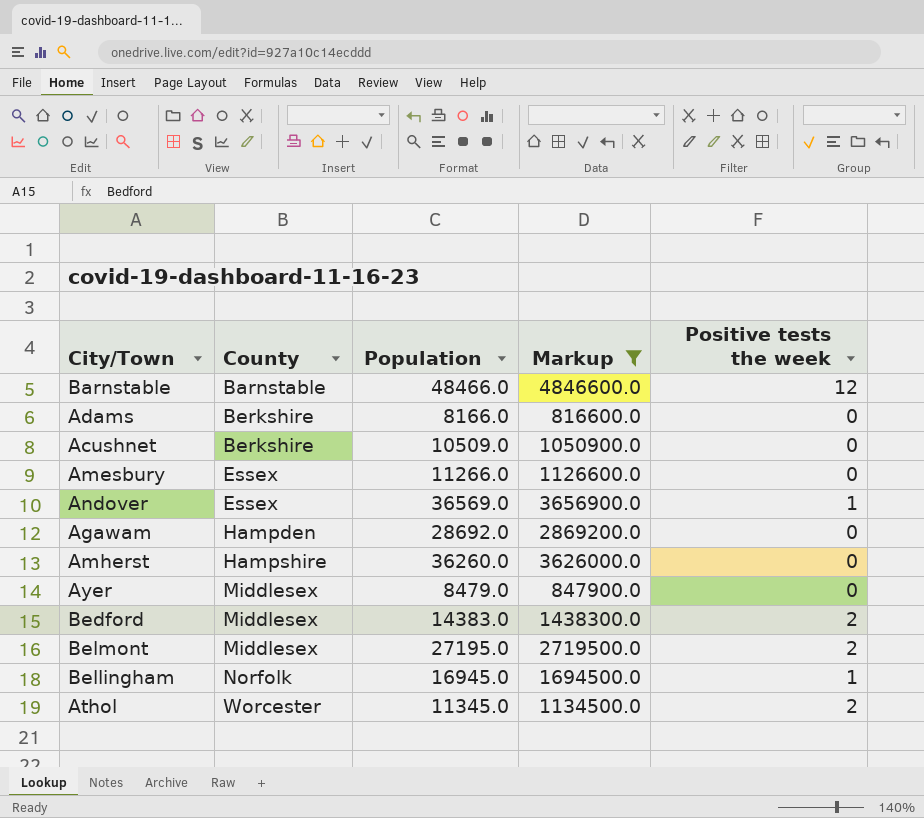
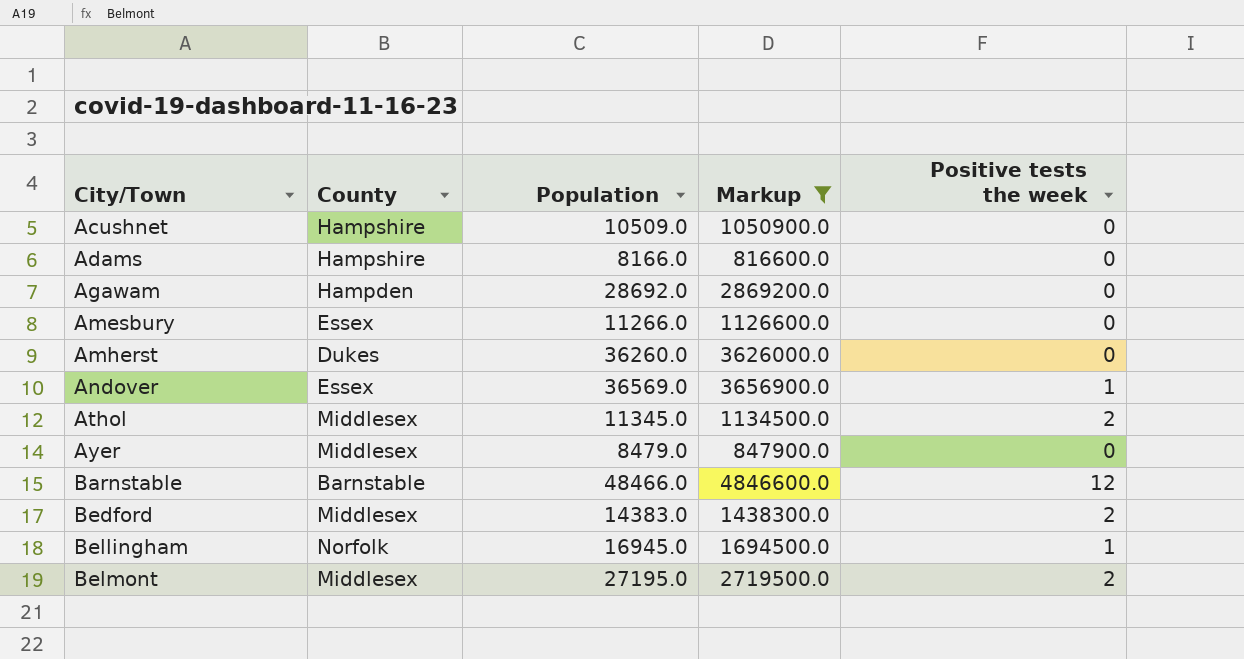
row order: County ascending -> City/Town ascending
Acushnet | County: Berkshire -> Hampshire
Adams | County: Berkshire -> Hampshire
Amherst | County: Hampshire -> Dukes
Athol | County: Worcester -> Middlesex

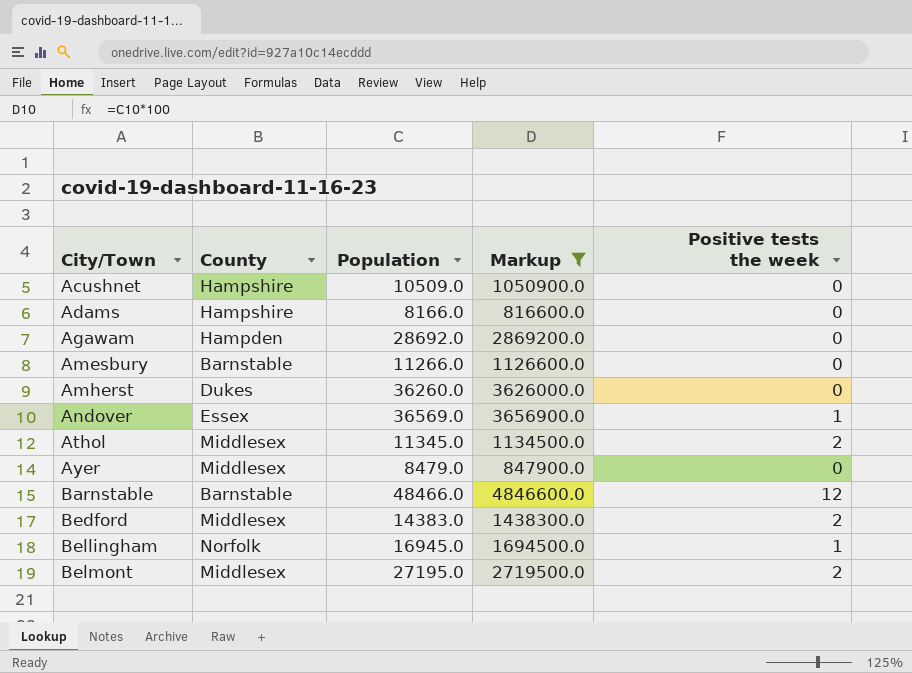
Amesbury | County: Essex -> Barnstable

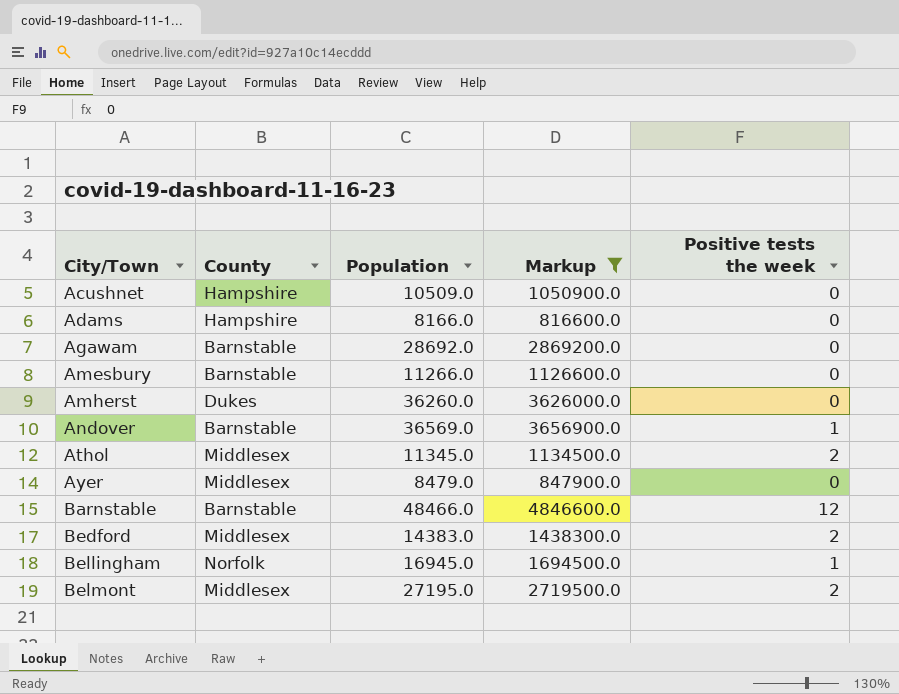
Agawam | County: Hampden -> Barnstable
Andover | County: Essex -> Barnstable

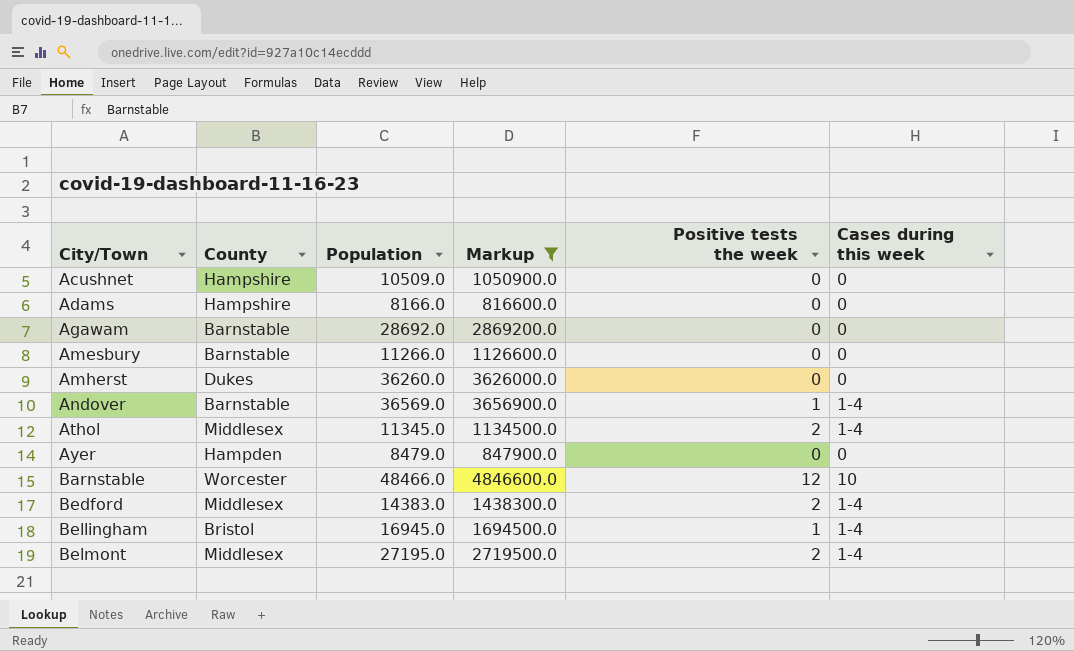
column Cases during this week | position: none -> 6
Ayer | County: Middlesex -> Hampden
Barnstable | County: Barnstable -> Worcester
Bellingham | County: Norfolk -> Bristol

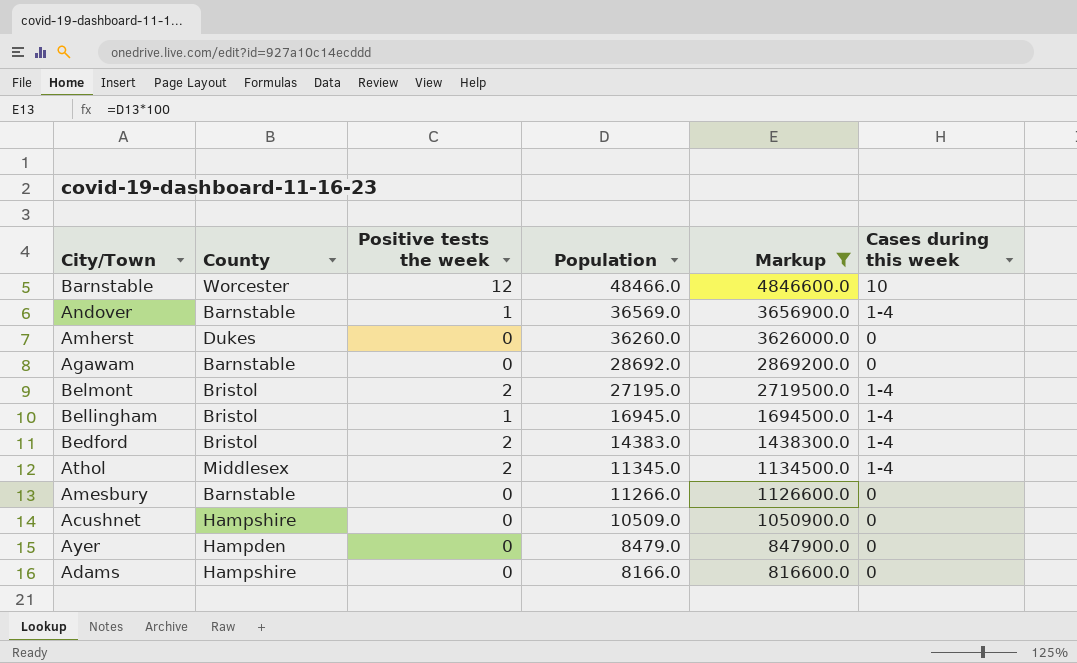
row order: City/Town ascending -> Population descending
column Positive tests the week | position: 5 -> 3
Belmont | County: Middlesex -> Bristol
Bedford | County: Middlesex -> Bristol

